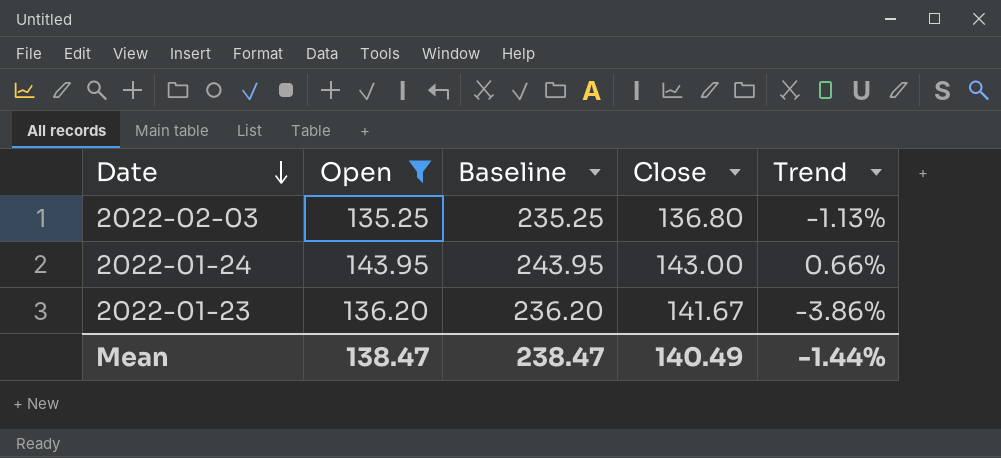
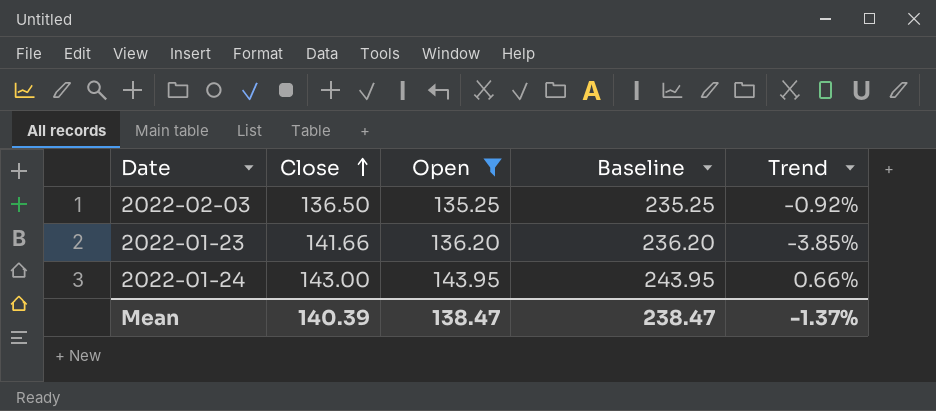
row order: Date descending -> Close ascending
column Close | position: 4 -> 2
2022-02-03 | Close: 136.80 -> 136.50
2022-02-03 | Trend: -1.13% -> -0.92%
2022-01-23 | Close: 141.67 -> 141.66
2022-01-23 | Trend: -3.86% -> -3.85%
Mean | Close: 140.49 -> 140.39
Mean | Trend: -1.44% -> -1.37%

